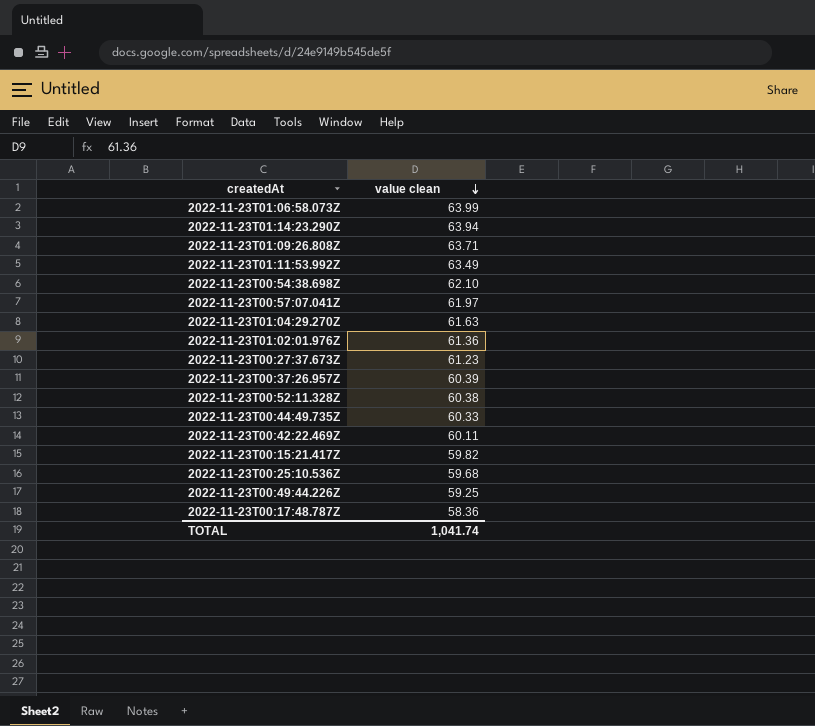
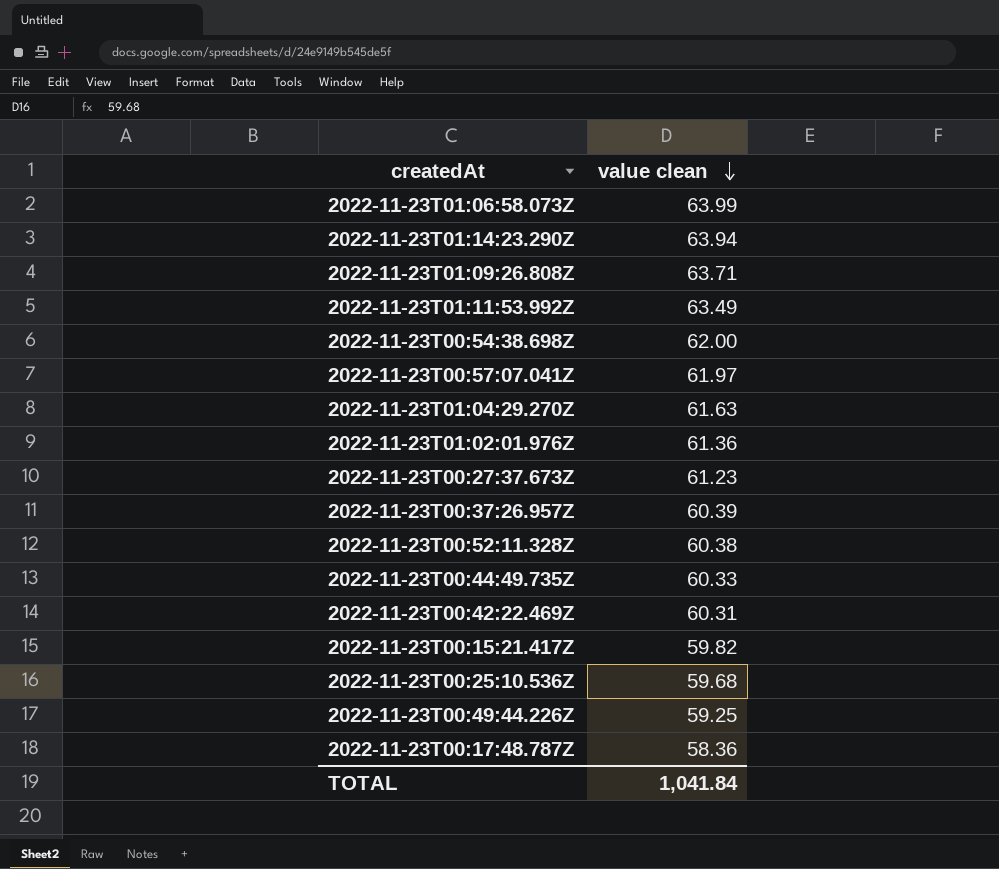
2022-11-23T00:54:38.698Z | value clean: 62.10 -> 62.00
2022-11-23T00:42:22.469Z | value clean: 60.11 -> 60.31
TOTAL | value clean: 1,041.74 -> 1,041.84

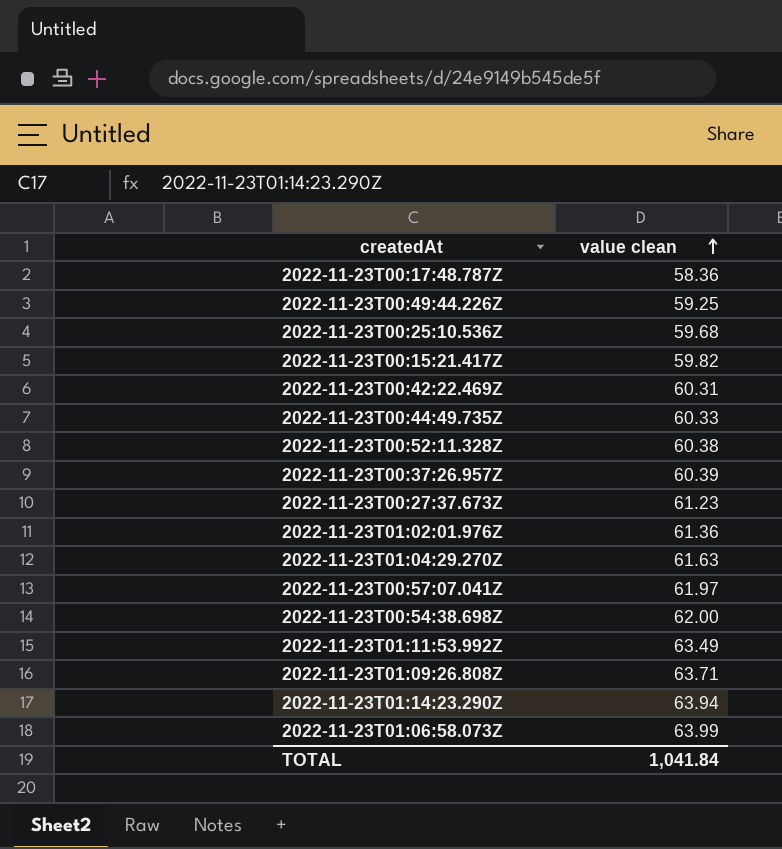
row order: value clean descending -> value clean ascending

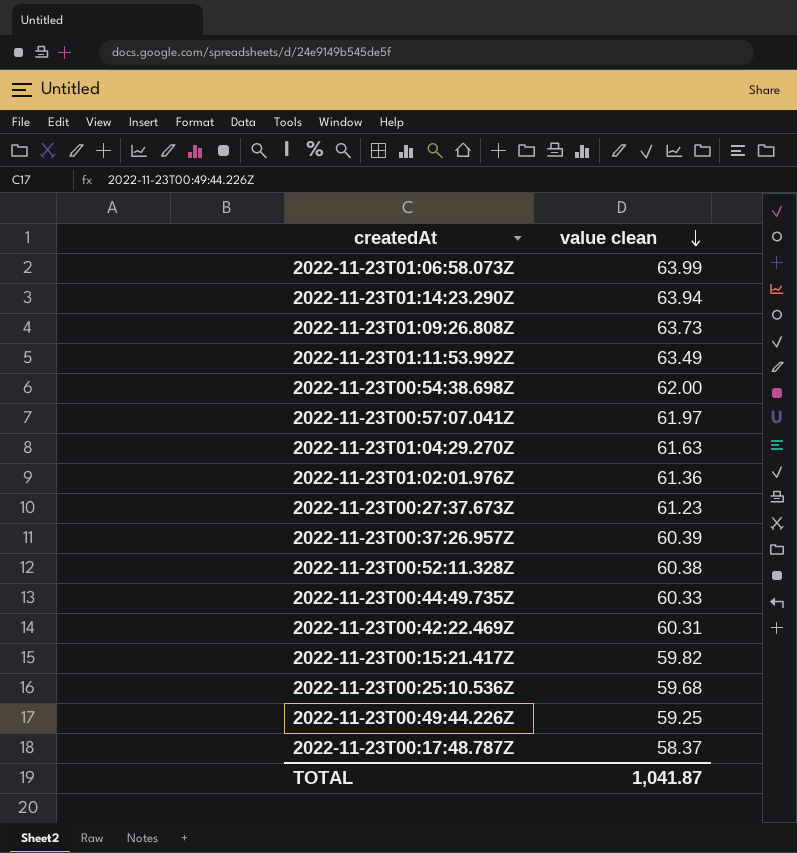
row order: value clean ascending -> value clean descending
2022-11-23T01:09:26.808Z | value clean: 63.71 -> 63.73
2022-11-23T00:17:48.787Z | value clean: 58.36 -> 58.37
TOTAL | value clean: 1,041.84 -> 1,041.87

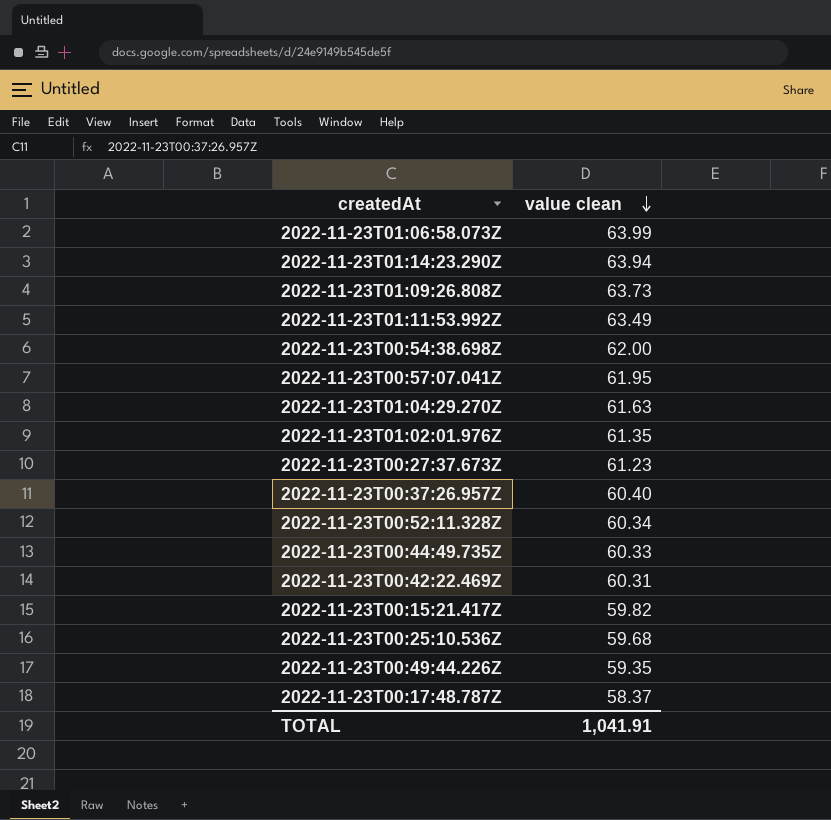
2022-11-23T00:57:07.041Z | value clean: 61.97 -> 61.95
2022-11-23T01:02:01.976Z | value clean: 61.36 -> 61.35
2022-11-23T00:37:26.957Z | value clean: 60.39 -> 60.40
2022-11-23T00:52:11.328Z | value clean: 60.38 -> 60.34
2022-11-23T00:49:44.226Z | value clean: 59.25 -> 59.35
TOTAL | value clean: 1,041.87 -> 1,041.91

